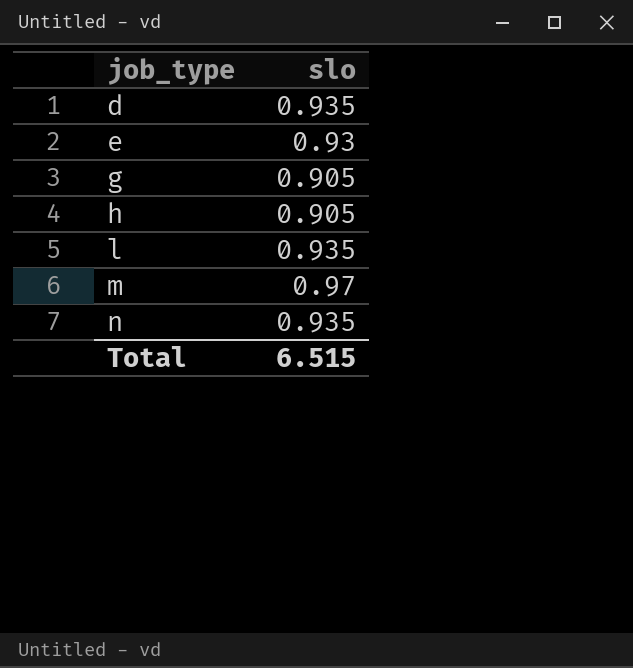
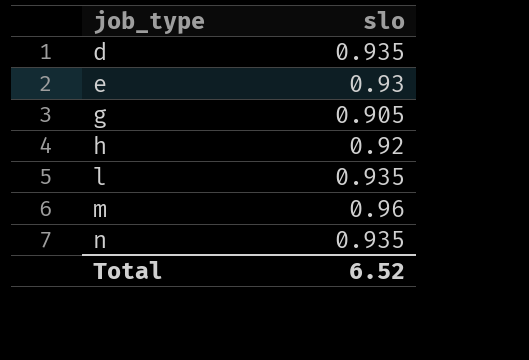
h | slo: 0.905 -> 0.92
m | slo: 0.97 -> 0.96
Total | slo: 6.515 -> 6.52

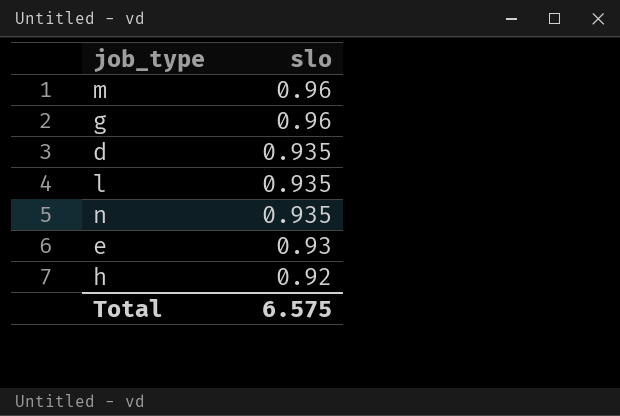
row order: job_type ascending -> slo descending
g | slo: 0.905 -> 0.96
Total | slo: 6.52 -> 6.575

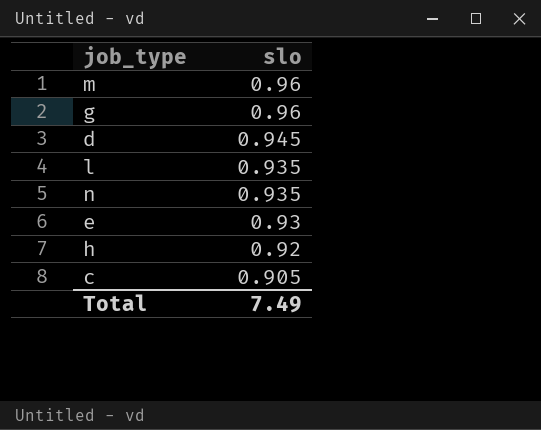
d | slo: 0.935 -> 0.945
row c: none -> 0.905
Total | slo: 6.575 -> 7.49

